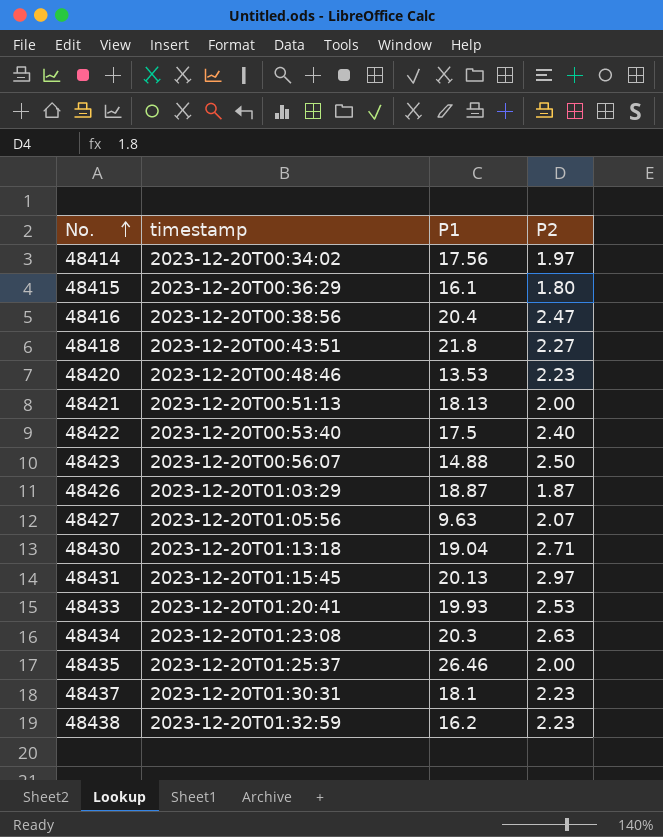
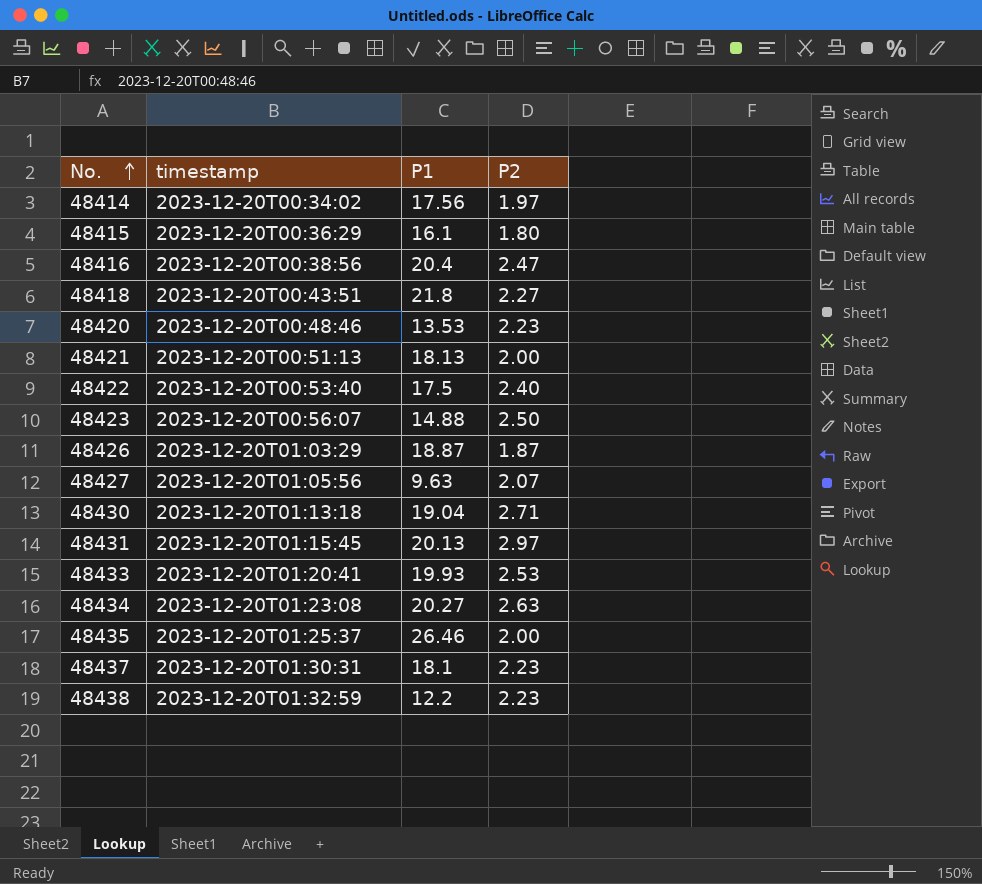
48434 | P1: 20.3 -> 20.27
48438 | P1: 16.2 -> 12.2

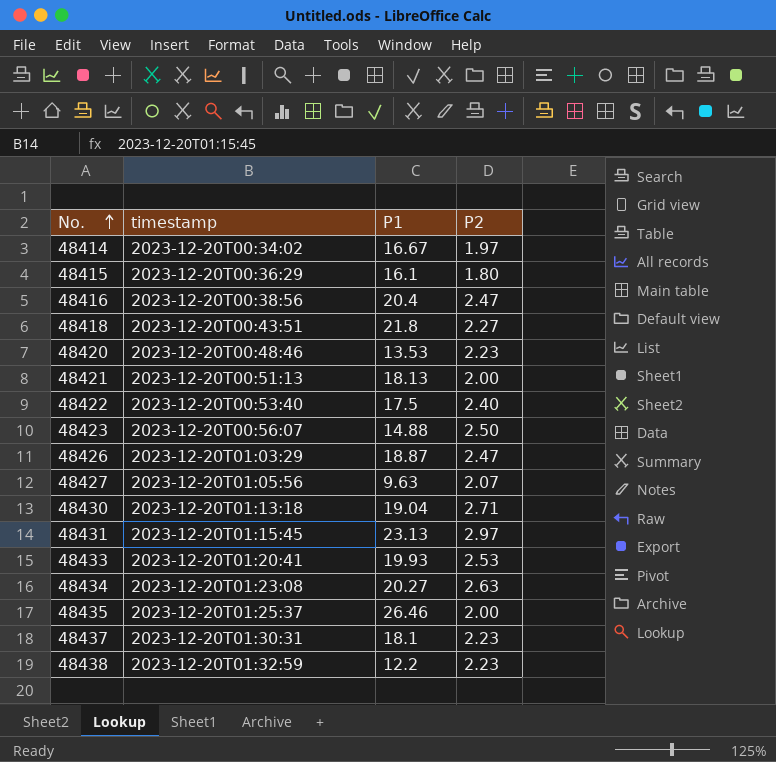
48414 | P1: 17.56 -> 16.67
48426 | P2: 1.87 -> 2.47
48431 | P1: 20.13 -> 23.13

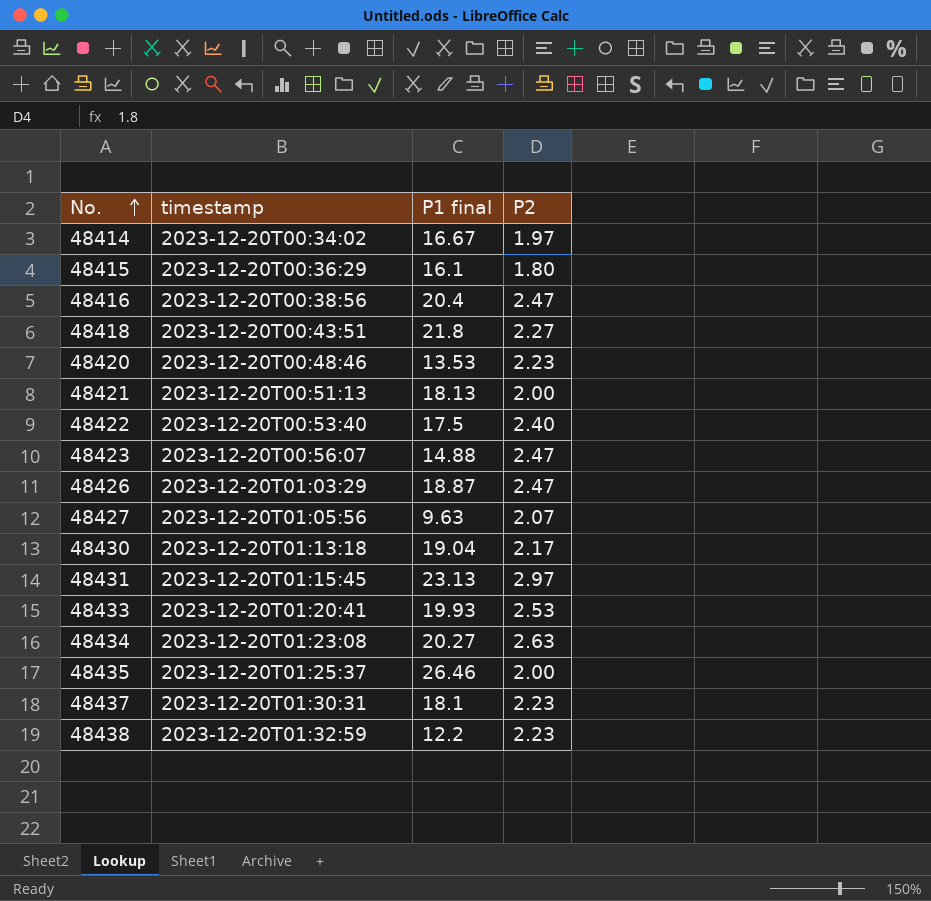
column name: P1 -> P1 final
48423 | P2: 2.50 -> 2.47
48430 | P2: 2.71 -> 2.17

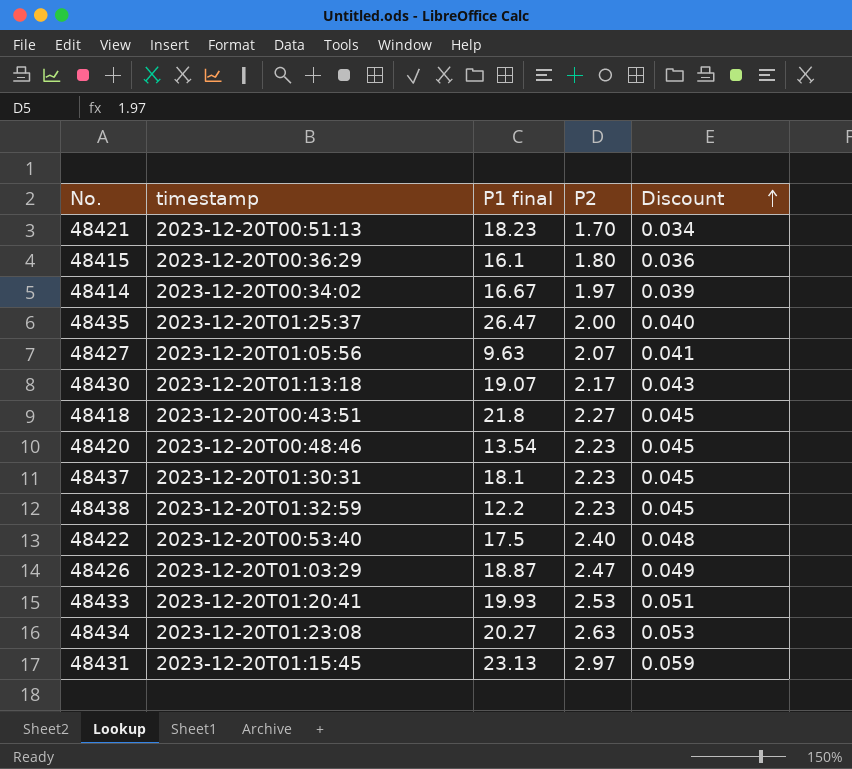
row order: No. ascending -> Discount ascending
column Discount | formula: none -> [P2] * 0.02
row 48416: 2023-12-20T00:38:56 | 20.4 | 2.47 -> none
row 48423: 2023-12-20T00:56:07 | 14.88 | 2.47 -> none
48421 | P1 final: 18.13 -> 18.23
48421 | P2: 2.00 -> 1.70
48435 | P1 final: 26.46 -> 26.47
48430 | P1 final: 19.04 -> 19.07
48420 | P1 final: 13.53 -> 13.54

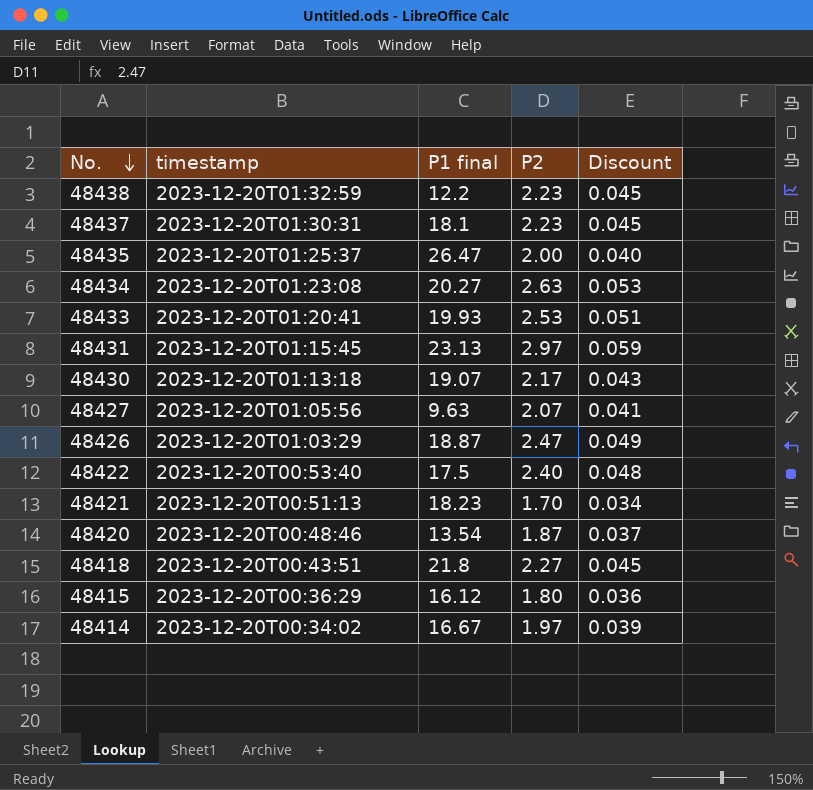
row order: Discount ascending -> No. descending
48420 | P2: 2.23 -> 1.87
48420 | Discount: 0.045 -> 0.037
48415 | P1 final: 16.1 -> 16.12

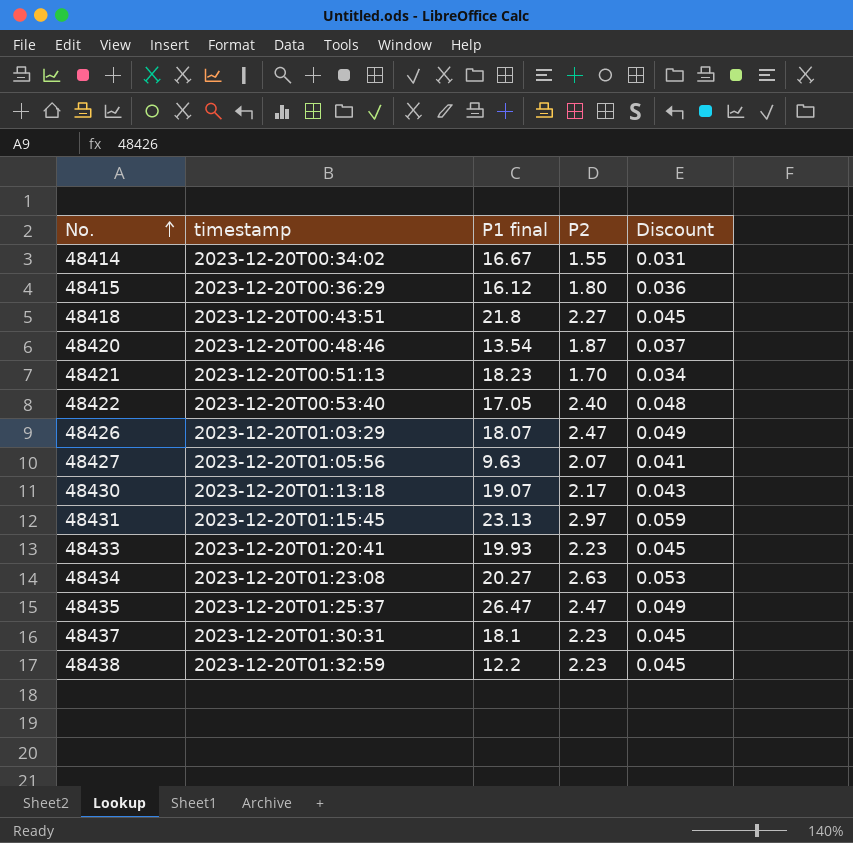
row order: No. descending -> No. ascending
48414 | P2: 1.97 -> 1.55
48414 | Discount: 0.039 -> 0.031
48422 | P1 final: 17.5 -> 17.05
48426 | P1 final: 18.87 -> 18.07
48433 | P2: 2.53 -> 2.23
48433 | Discount: 0.051 -> 0.045
48435 | P2: 2.00 -> 2.47
48435 | Discount: 0.040 -> 0.049

